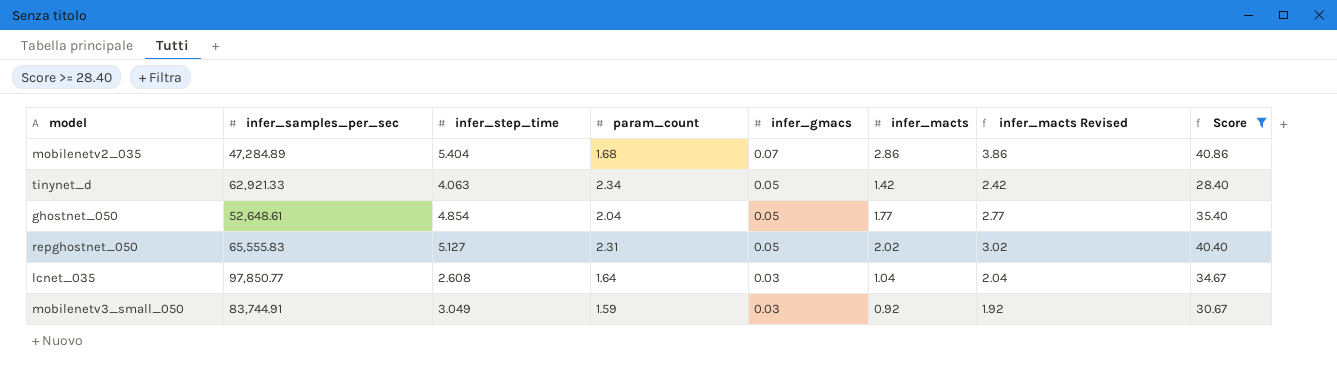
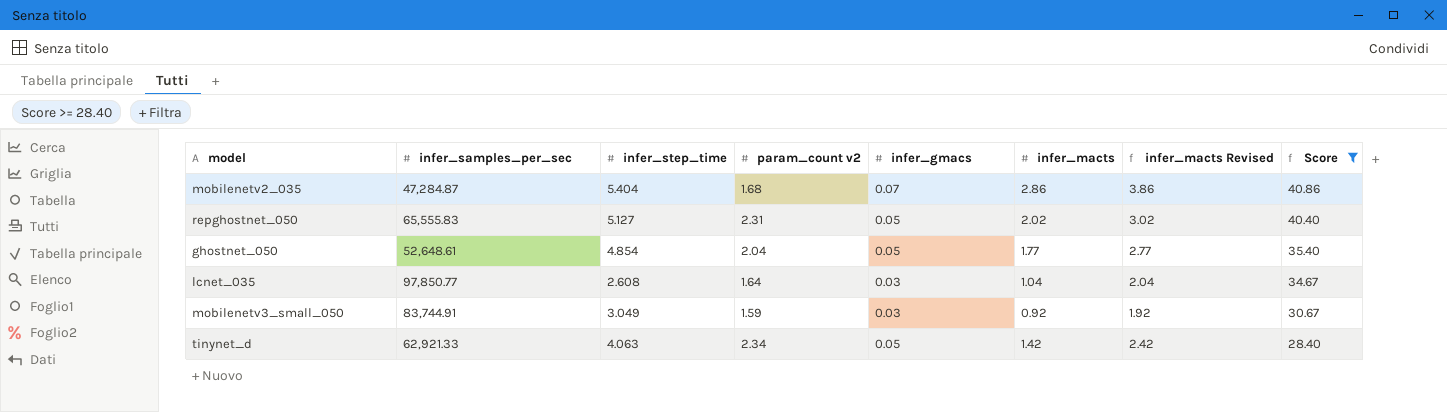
row order: infer_gmacs descending -> Score descending
column name: param_count -> param_count v2
mobilenetv2_035 | infer_samples_per_sec: 47,284.89 -> 47,284.87

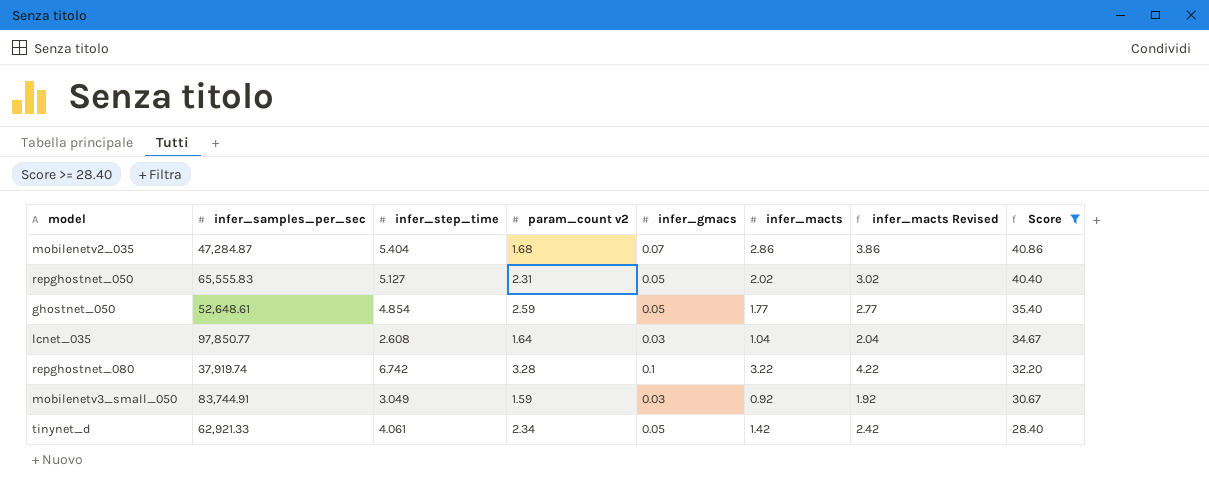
ghostnet_050 | param_count v2: 2.04 -> 2.59
row repghostnet_080: none -> 37,919.74 | 6.742 | 3.28 | 0.1 | 3.22 | 4.22 | 32.20
tinynet_d | infer_step_time: 4.063 -> 4.061

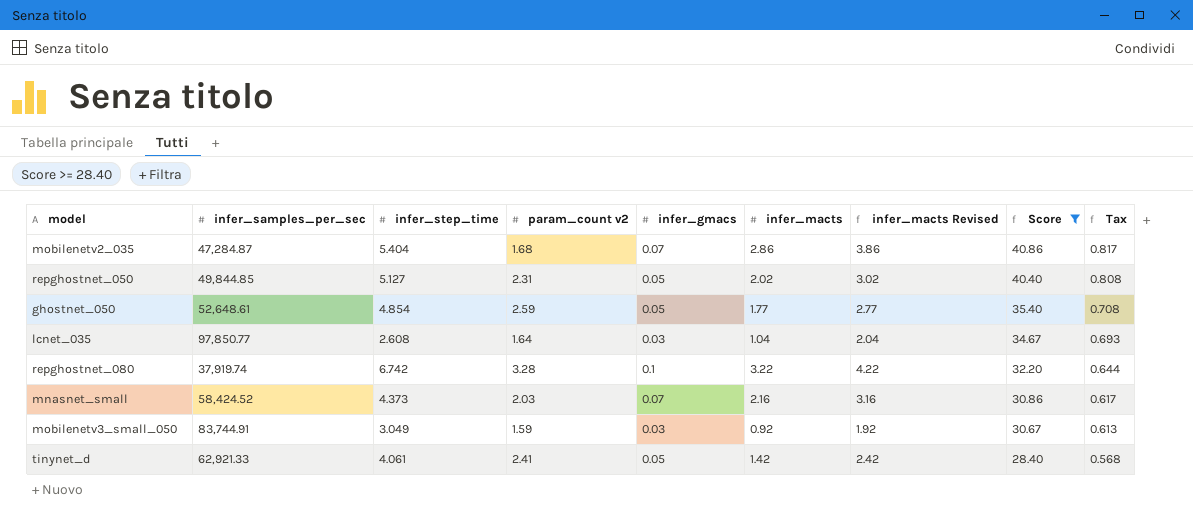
column Tax | formula: none -> [Score] * 0.02
repghostnet_050 | infer_samples_per_sec: 65,555.83 -> 49,844.85
row mnasnet_small: none -> 58,424.52 | 4.373 | 2.03 | 0.07 | 2.16 | 3.16 | 30.86 | 0.617
tinynet_d | param_count v2: 2.34 -> 2.41

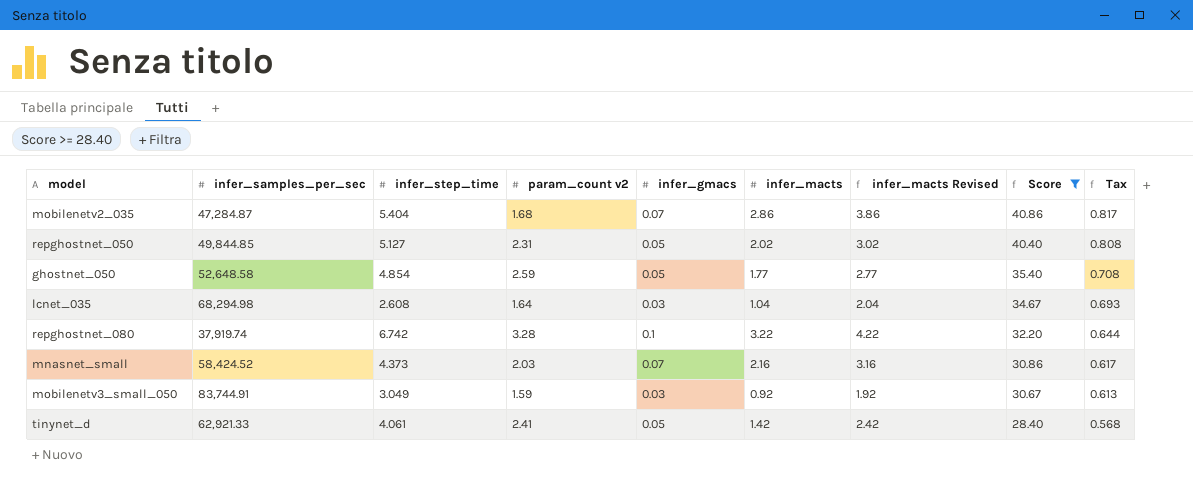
ghostnet_050 | infer_samples_per_sec: 52,648.61 -> 52,648.58
lcnet_035 | infer_samples_per_sec: 97,850.77 -> 68,294.98

